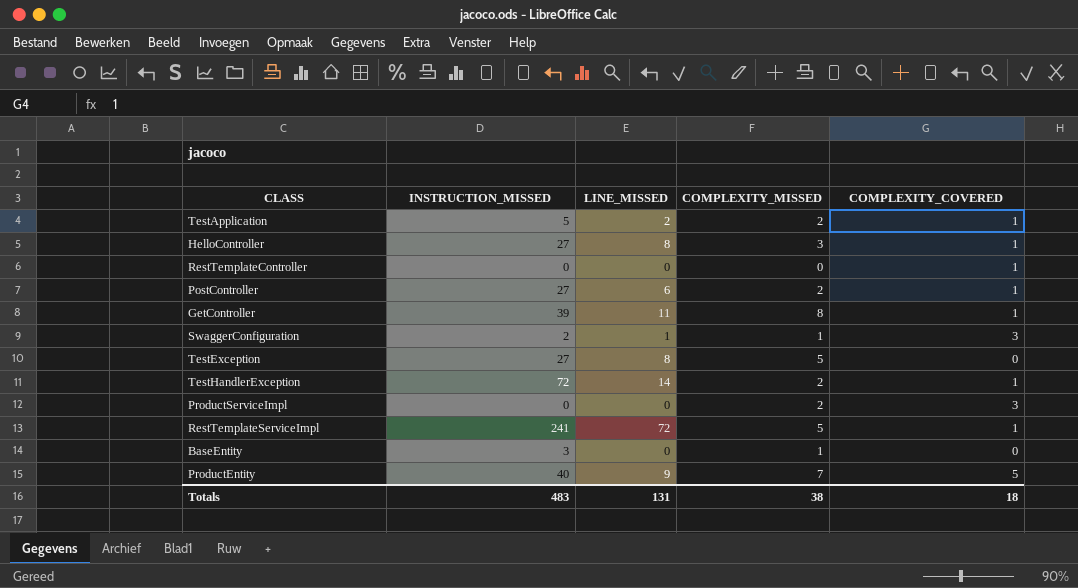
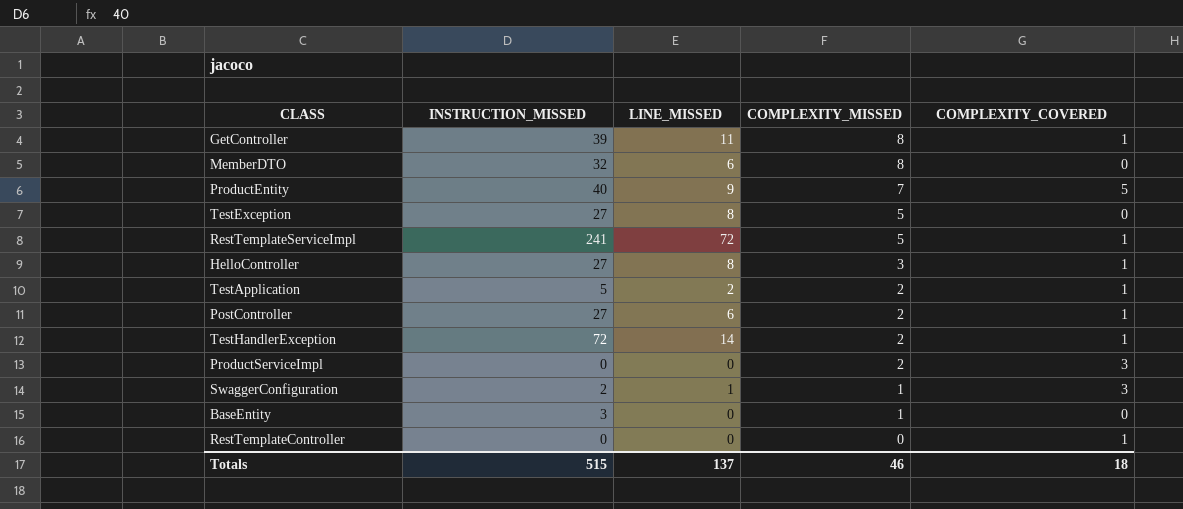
row order: none -> COMPLEXITY_MISSED descending
row MemberDTO: none -> 32 | 6 | 8 | 0
Totals | INSTRUCTION_MISSED: 483 -> 515
Totals | LINE_MISSED: 131 -> 137
Totals | COMPLEXITY_MISSED: 38 -> 46

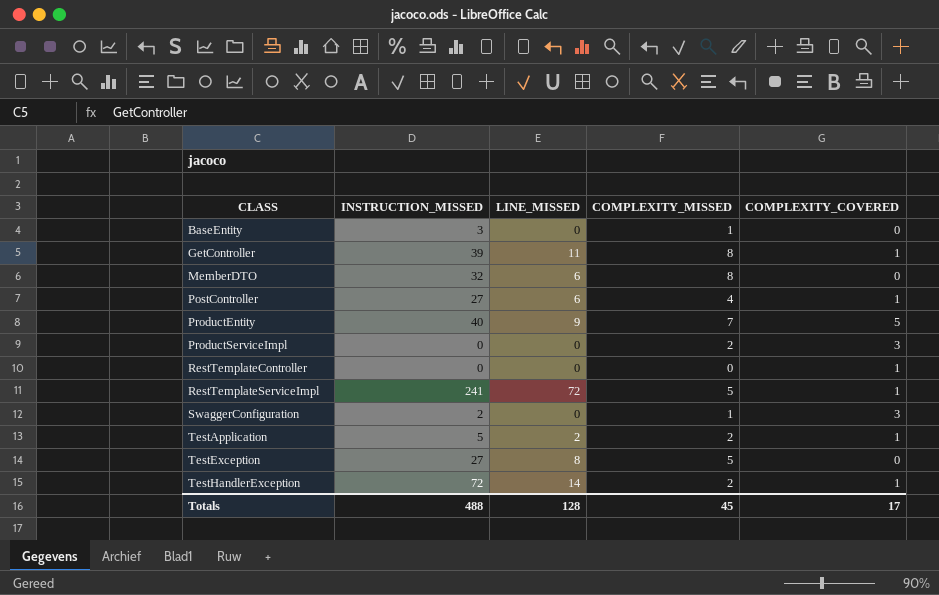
row order: COMPLEXITY_MISSED descending -> CLASS ascending
row HelloController: 27 | 8 | 3 | 1 -> none
PostController | COMPLEXITY_MISSED: 2 -> 4
SwaggerConfiguration | LINE_MISSED: 1 -> 0
Totals | INSTRUCTION_MISSED: 515 -> 488
Totals | LINE_MISSED: 137 -> 128
Totals | COMPLEXITY_MISSED: 46 -> 45
Totals | COMPLEXITY_COVERED: 18 -> 17

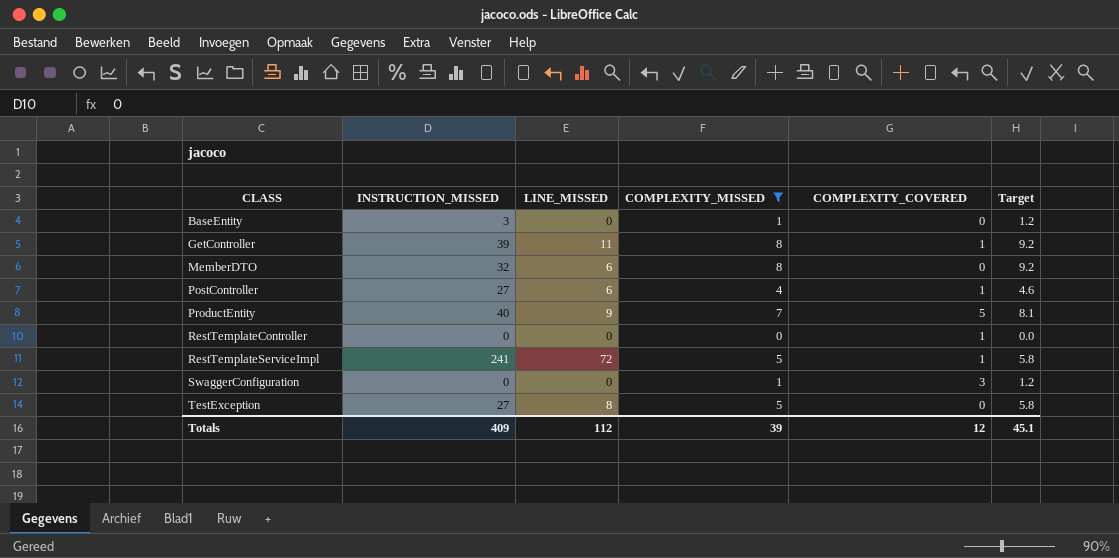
filter: none -> COMPLEXITY_MISSED != 2
column Target | formula: none -> [COMPLEXITY_MISSED] * 1.15
SwaggerConfiguration | INSTRUCTION_MISSED: 2 -> 0
Totals | INSTRUCTION_MISSED: 488 -> 409
Totals | LINE_MISSED: 128 -> 112
Totals | COMPLEXITY_MISSED: 45 -> 39
Totals | COMPLEXITY_COVERED: 17 -> 12

